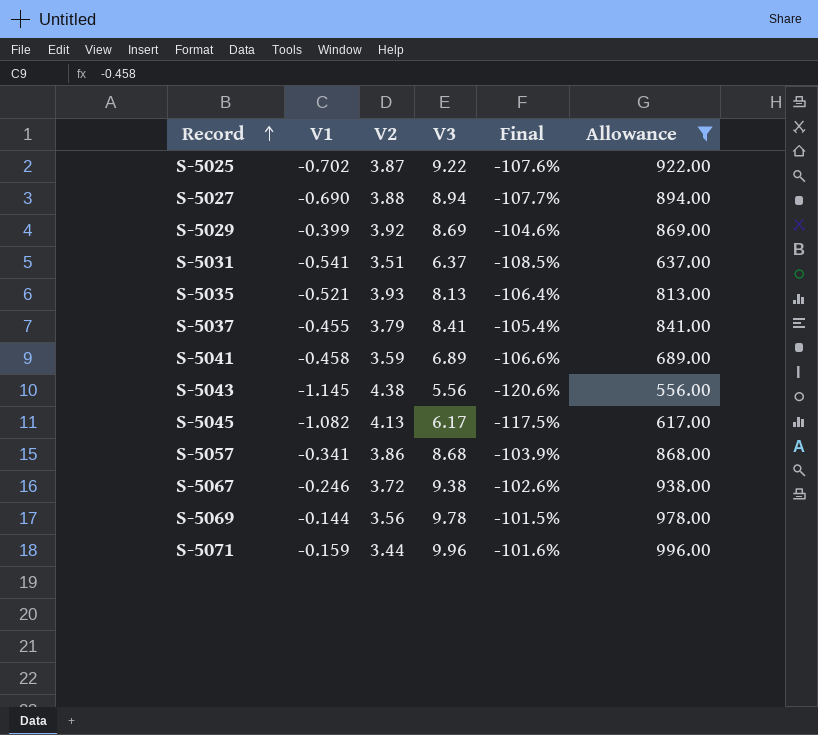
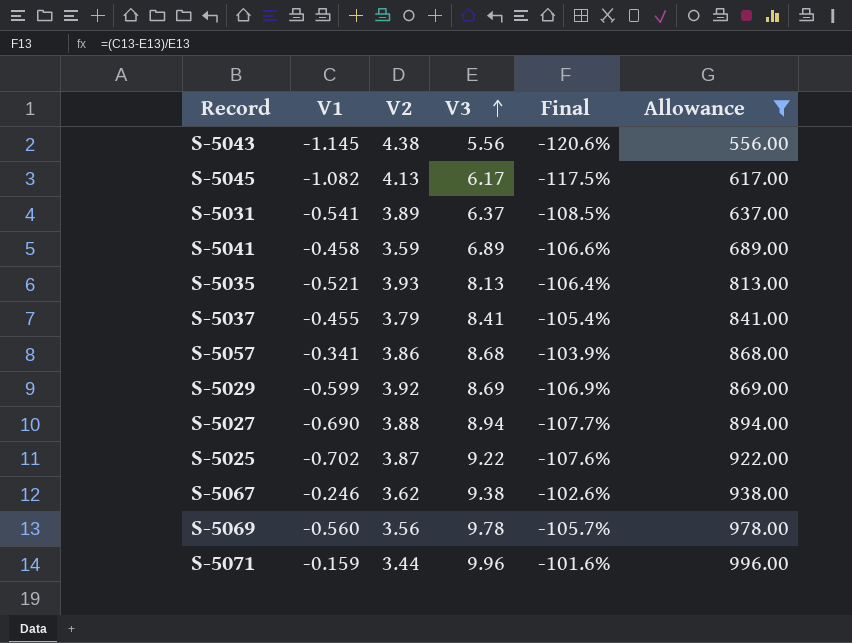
row order: Record ascending -> V3 ascending
S-5031 | V2: 3.51 -> 3.89
S-5029 | V1: -0.399 -> -0.599
S-5029 | Final: -104.6% -> -106.9%
S-5067 | V2: 3.72 -> 3.62
S-5069 | V1: -0.144 -> -0.560
S-5069 | Final: -101.5% -> -105.7%

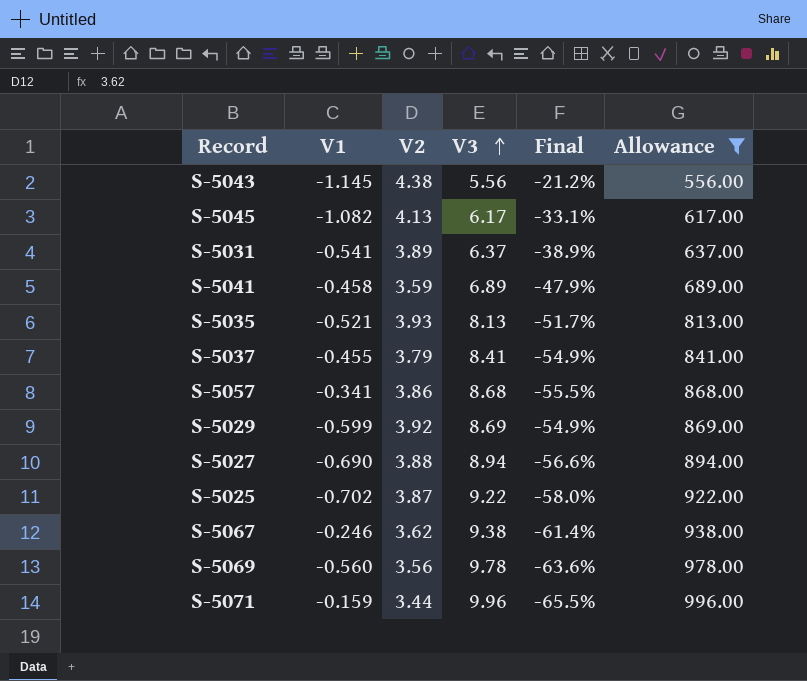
column Final | formula: ([V1] - [V3]) / [V3] -> ([V2] - [V3]) / [V3]

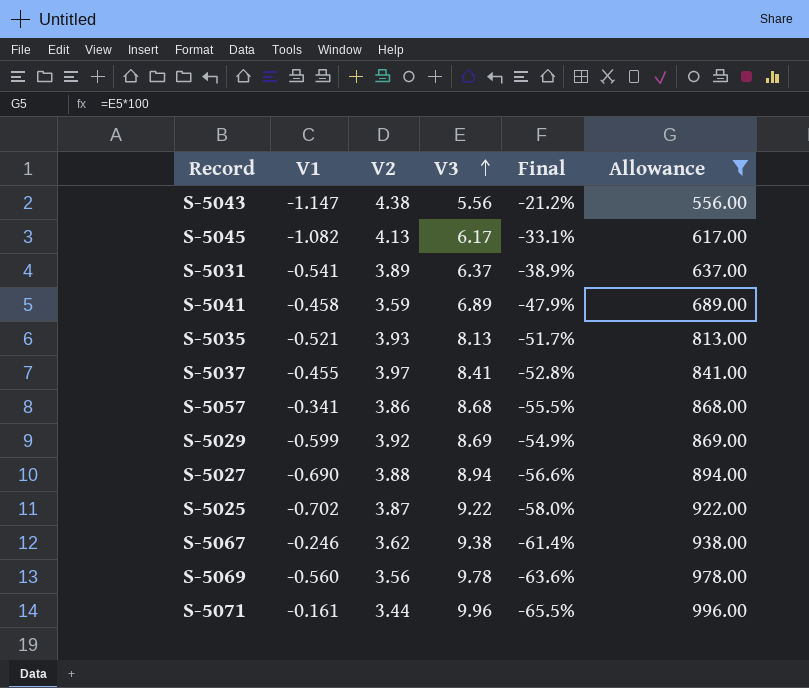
S-5043 | V1: -1.145 -> -1.147
S-5037 | V2: 3.79 -> 3.97
S-5037 | Final: -54.9% -> -52.8%
S-5071 | V1: -0.159 -> -0.161

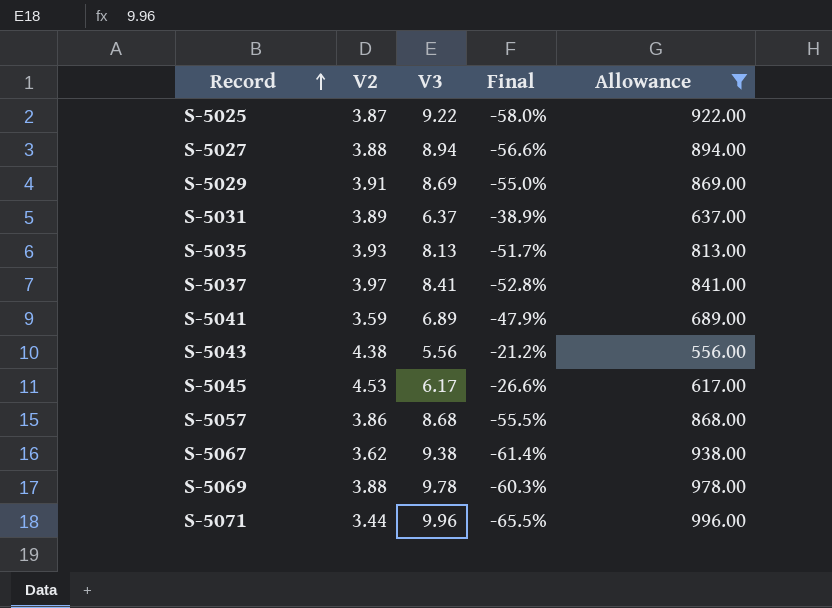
row order: V3 ascending -> Record ascending
column V1 | position: 2 -> none
S-5029 | V2: 3.92 -> 3.91
S-5029 | Final: -54.9% -> -55.0%
S-5045 | V2: 4.13 -> 4.53
S-5045 | Final: -33.1% -> -26.6%
S-5069 | V2: 3.56 -> 3.88
S-5069 | Final: -63.6% -> -60.3%

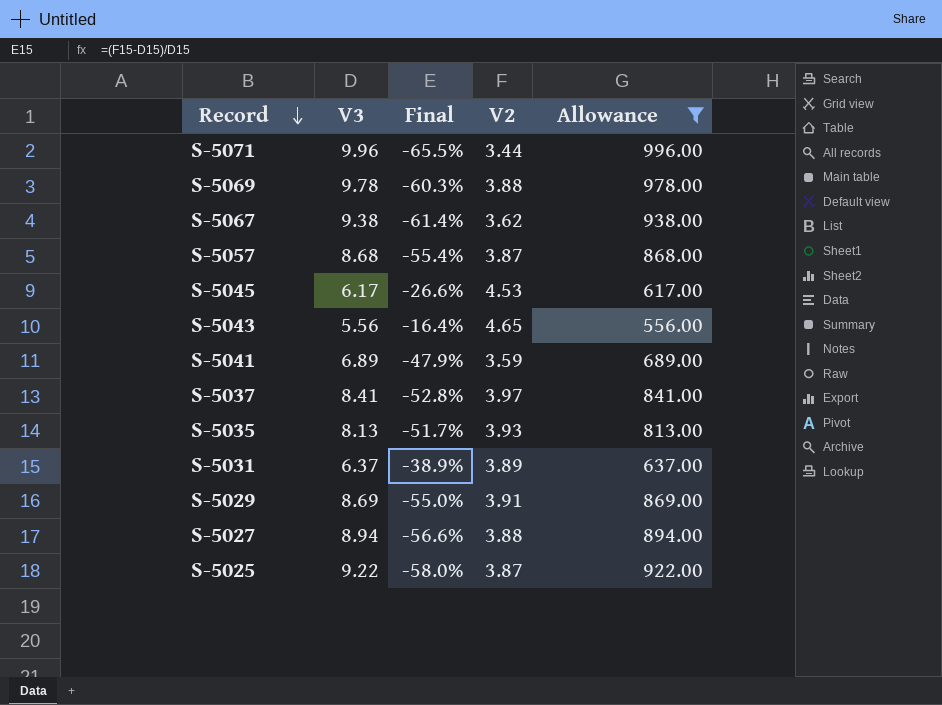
row order: Record ascending -> Record descending
column V2 | position: 2 -> 4
S-5057 | Final: -55.5% -> -55.4%
S-5057 | V2: 3.86 -> 3.87
S-5043 | Final: -21.2% -> -16.4%
S-5043 | V2: 4.38 -> 4.65

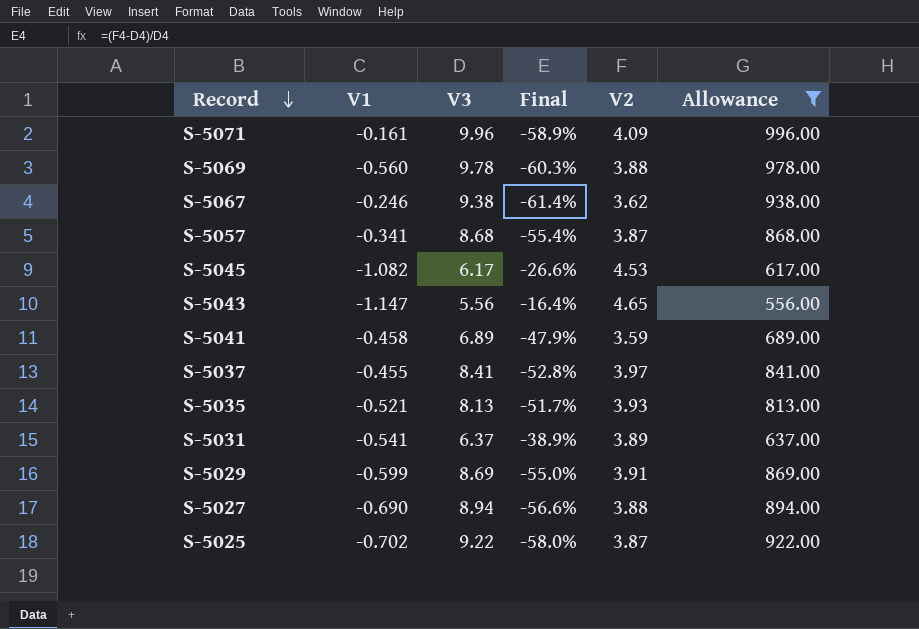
column V1 | position: none -> 2
S-5071 | Final: -65.5% -> -58.9%
S-5071 | V2: 3.44 -> 4.09

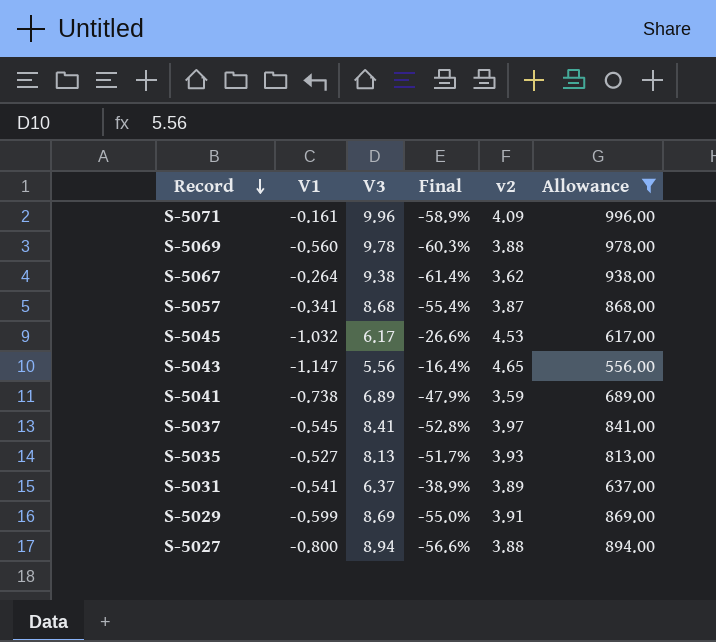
column name: V2 -> v2
row S-5025: -0.702 | 9.22 | -58.0% | 3.87 | 922.00 -> none
S-5067 | V1: -0.246 -> -0.264
S-5045 | V1: -1.082 -> -1.032
S-5041 | V1: -0.458 -> -0.738
S-5037 | V1: -0.455 -> -0.545
S-5035 | V1: -0.521 -> -0.527
S-5027 | V1: -0.690 -> -0.800

